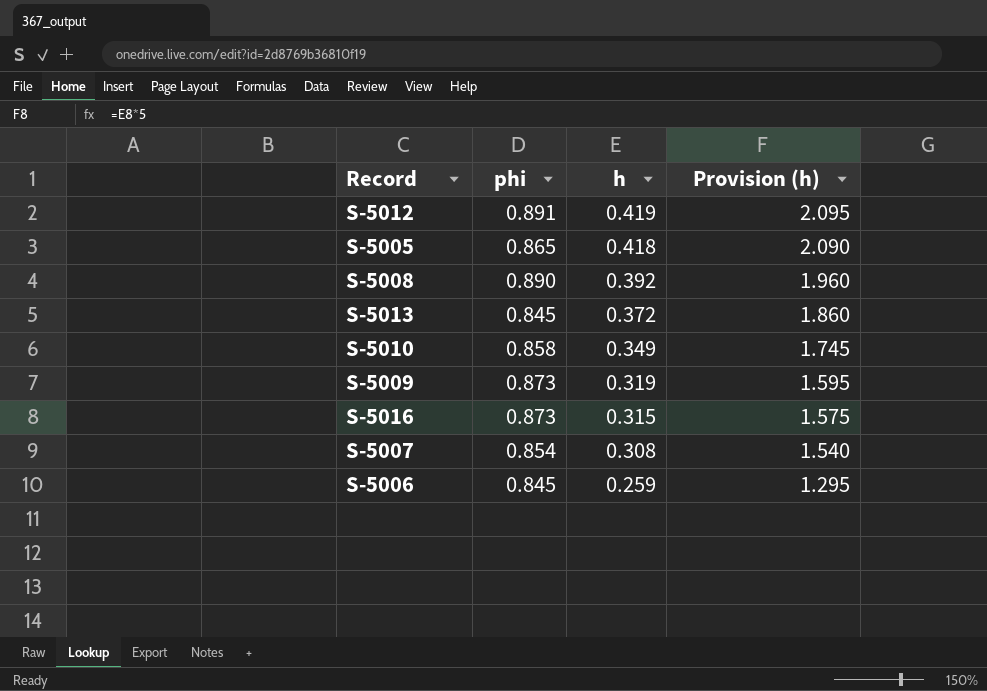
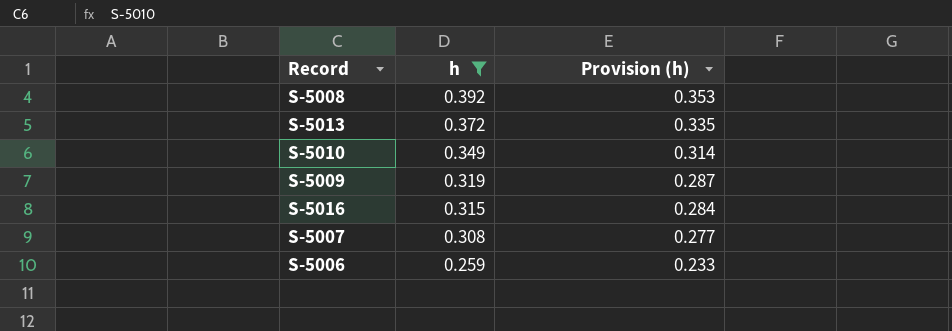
filter: none -> h <= 0.392
column phi | position: 2 -> none
column Provision (h) | formula: [h] * 5 -> [h] * 0.9

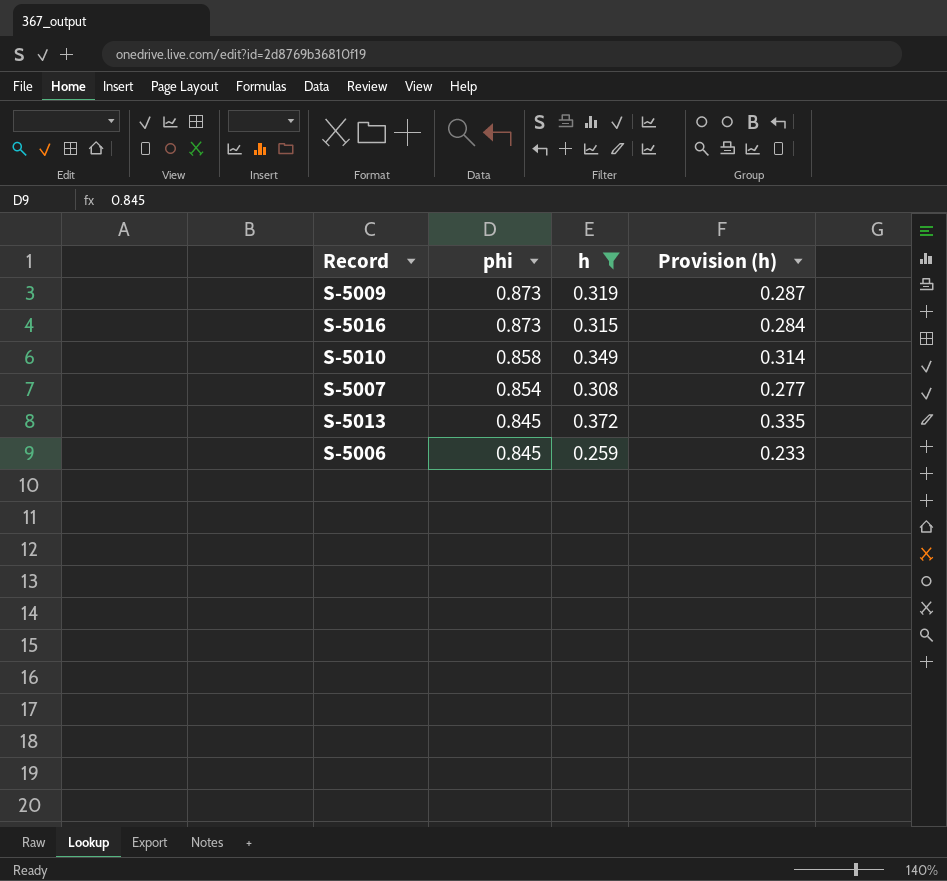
row order: h descending -> phi descending
column phi | position: none -> 2
row S-5008: 0.392 | 0.353 -> none

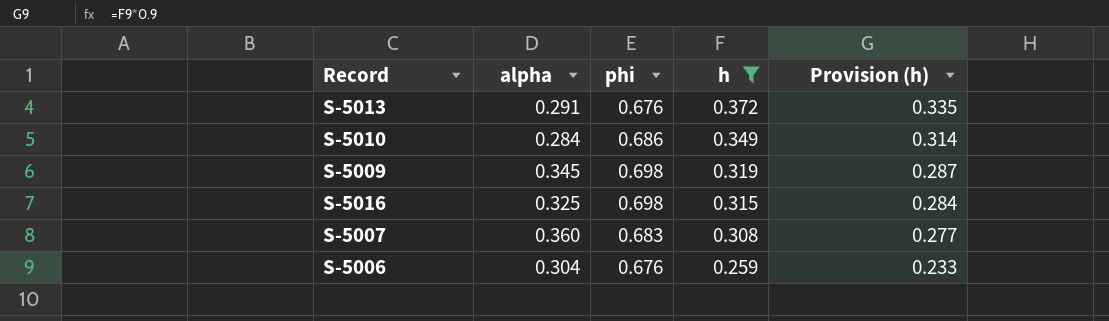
row order: phi descending -> h descending
column alpha | position: none -> 2
S-5013 | phi: 0.845 -> 0.676
S-5010 | phi: 0.858 -> 0.686
S-5009 | phi: 0.873 -> 0.698
S-5016 | phi: 0.873 -> 0.698
S-5007 | phi: 0.854 -> 0.683
S-5006 | phi: 0.845 -> 0.676

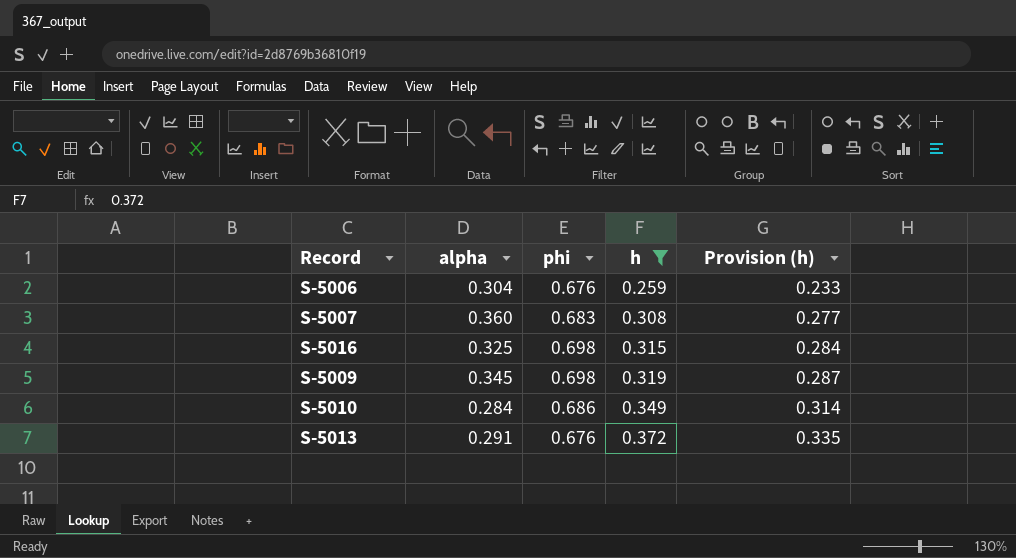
row order: h descending -> h ascending

